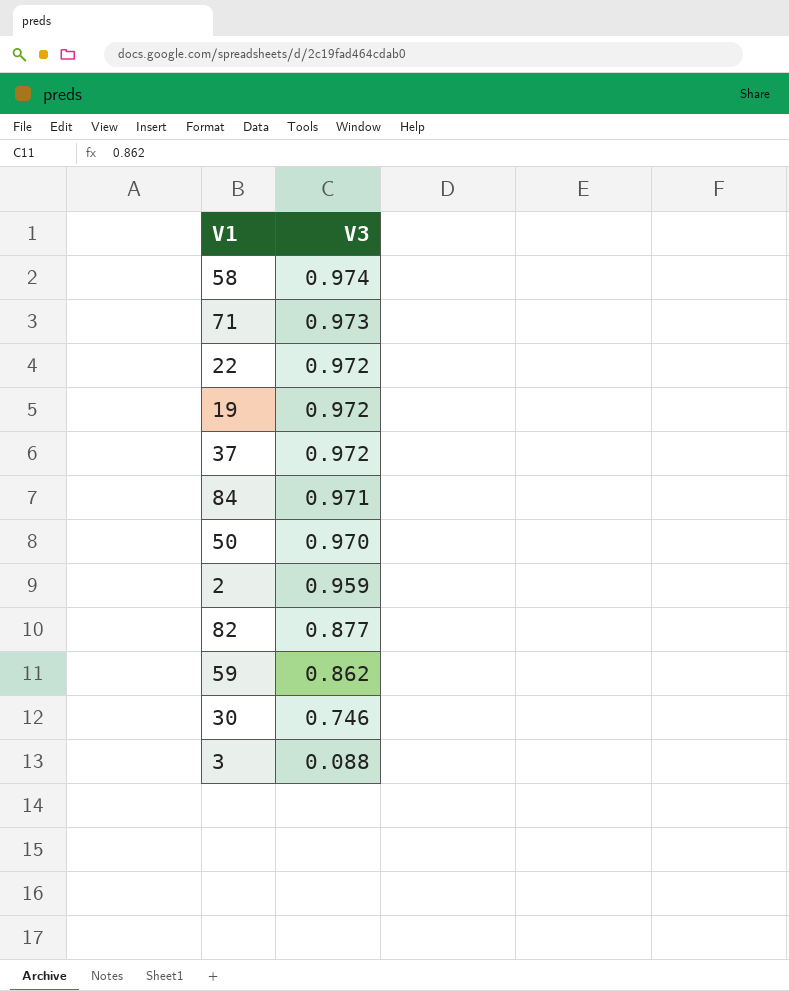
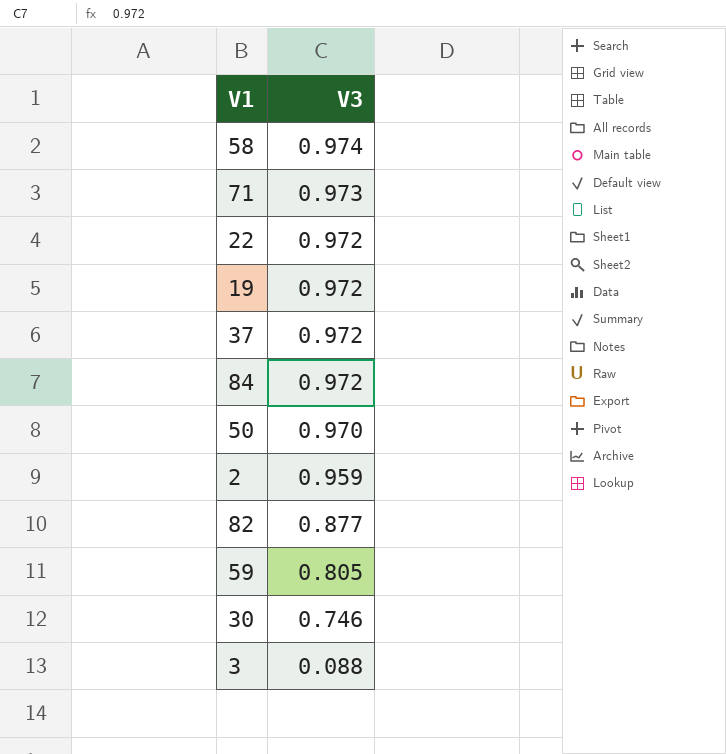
84 | V3: 0.971 -> 0.972
59 | V3: 0.862 -> 0.805

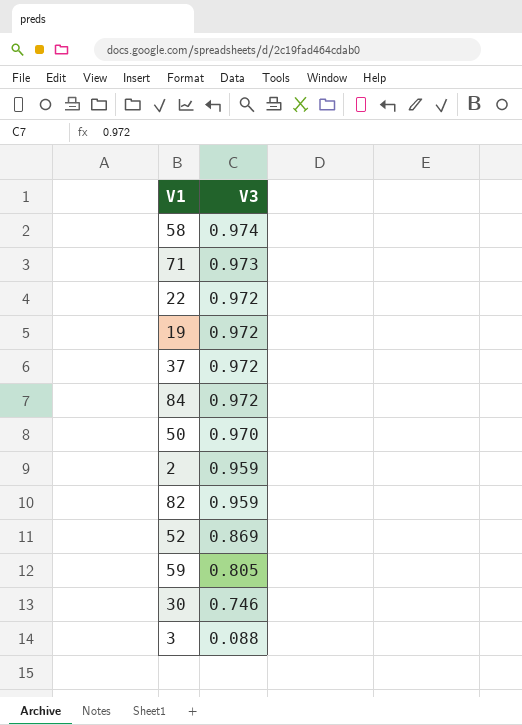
82 | V3: 0.877 -> 0.959
row 52: none -> 0.869

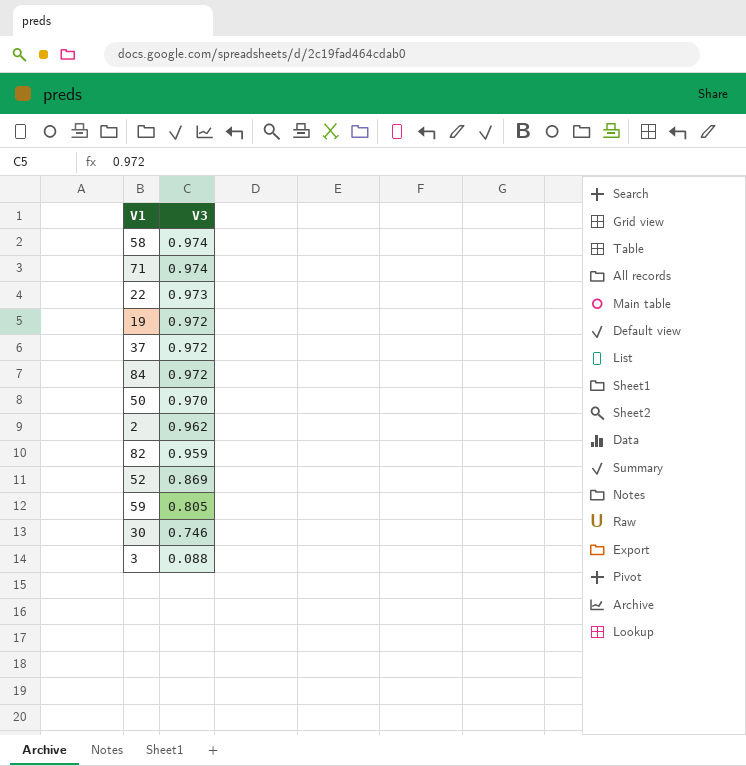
71 | V3: 0.973 -> 0.974
22 | V3: 0.972 -> 0.973
2 | V3: 0.959 -> 0.962

